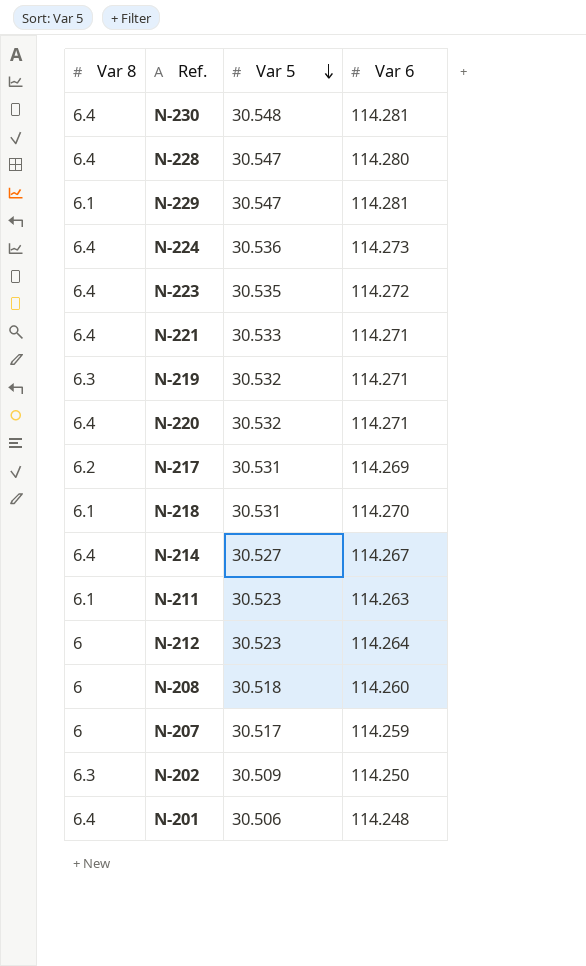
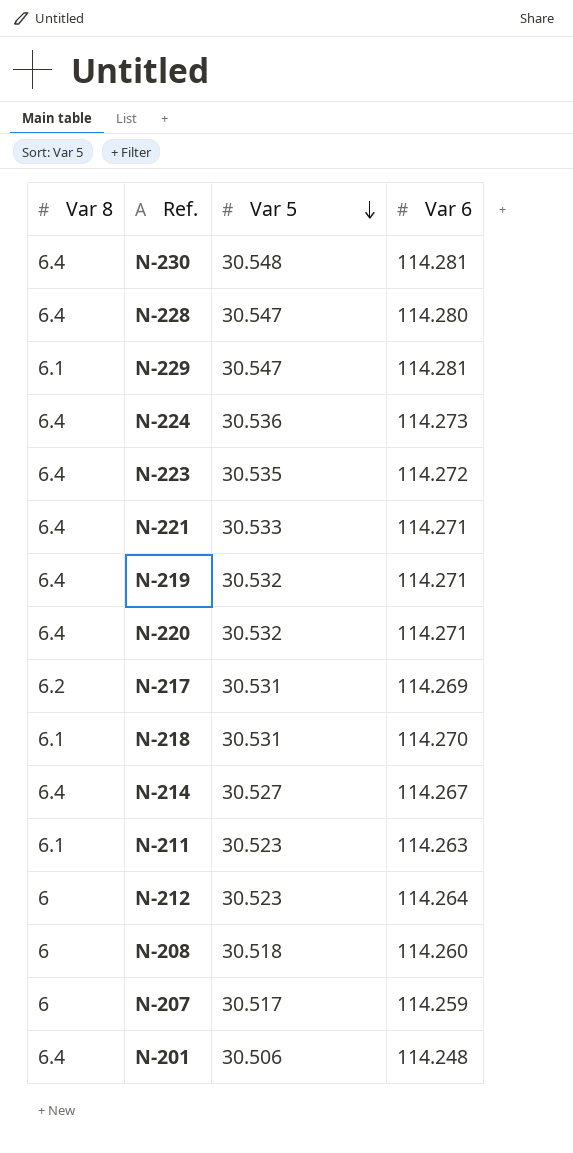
row N-202: 6.3 | 30.509 | 114.250 -> none
N-219 | Var 8: 6.3 -> 6.4

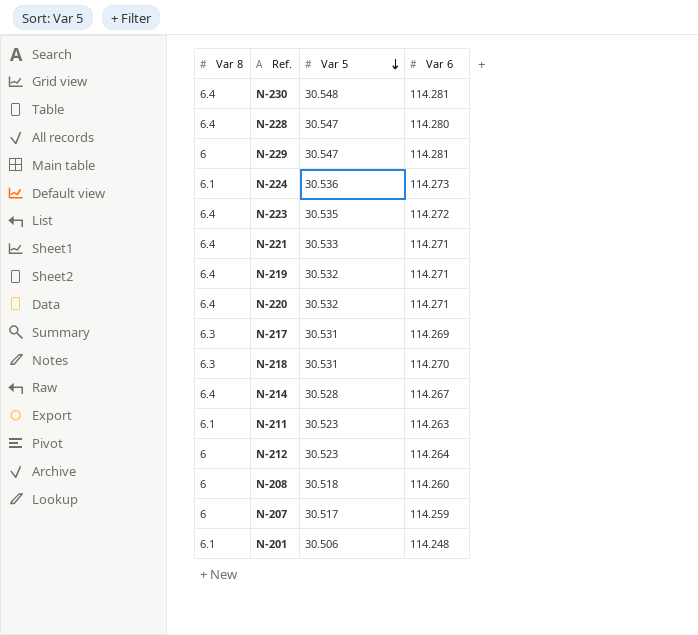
N-229 | Var 8: 6.1 -> 6
N-224 | Var 8: 6.4 -> 6.1
N-217 | Var 8: 6.2 -> 6.3
N-218 | Var 8: 6.1 -> 6.3
N-214 | Var 5: 30.527 -> 30.528
N-201 | Var 8: 6.4 -> 6.1

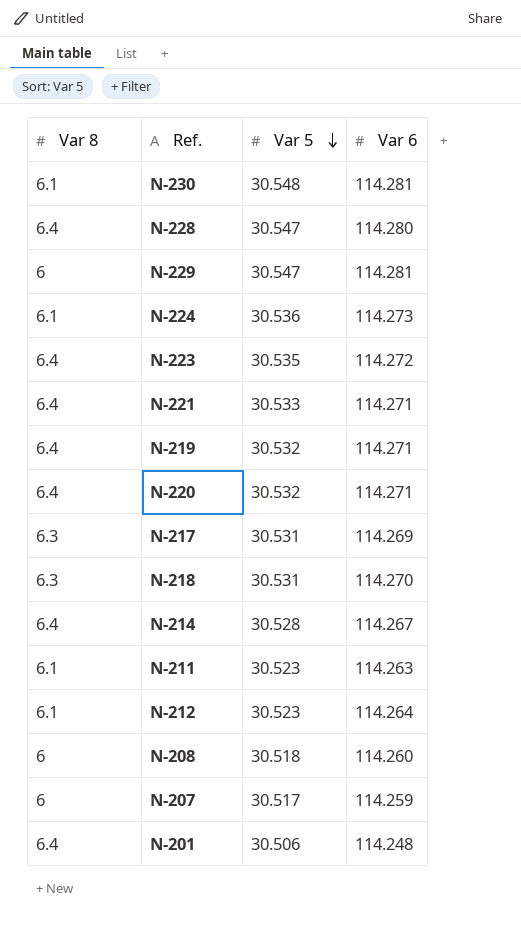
N-230 | Var 8: 6.4 -> 6.1
N-212 | Var 8: 6 -> 6.1
N-201 | Var 8: 6.1 -> 6.4

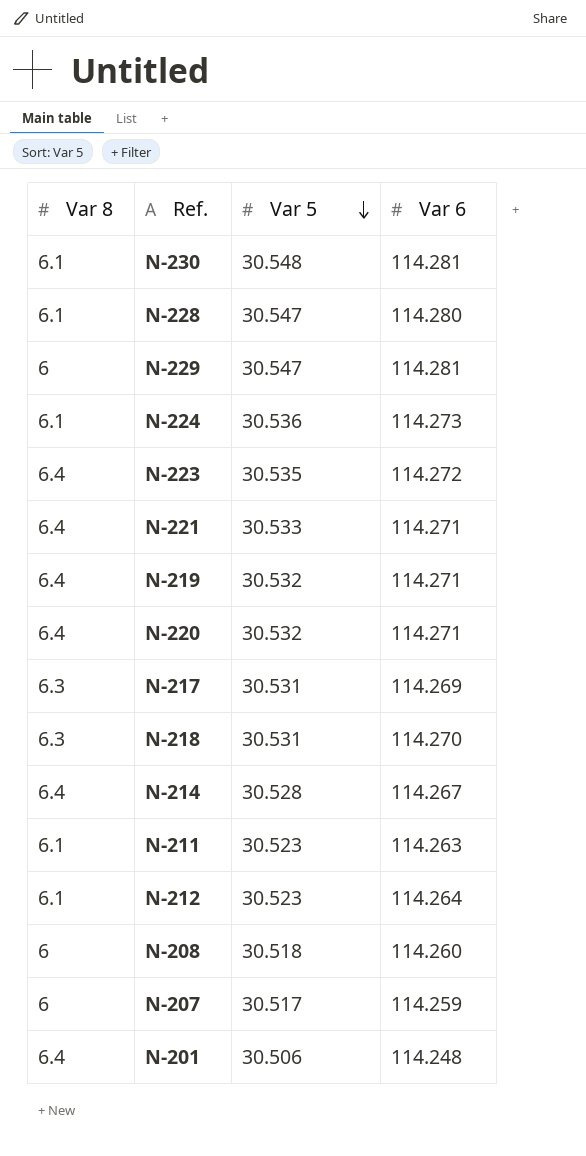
N-228 | Var 8: 6.4 -> 6.1

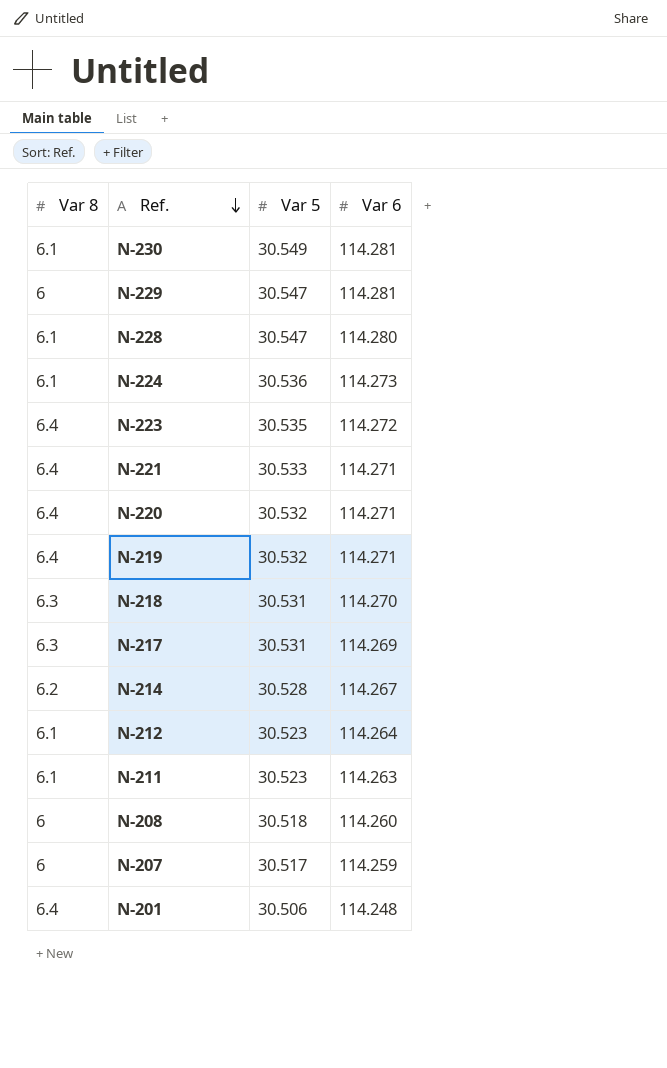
row order: Var 5 descending -> Ref. descending
N-230 | Var 5: 30.548 -> 30.549
N-214 | Var 8: 6.4 -> 6.2

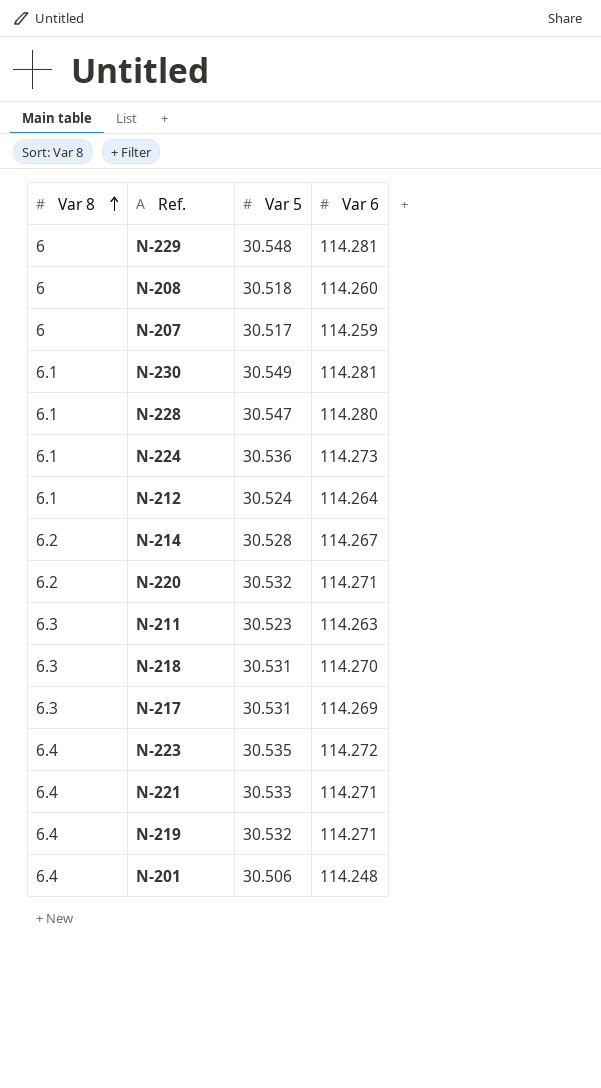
row order: Ref. descending -> Var 8 ascending
N-229 | Var 5: 30.547 -> 30.548
N-212 | Var 5: 30.523 -> 30.524
N-220 | Var 8: 6.4 -> 6.2
N-211 | Var 8: 6.1 -> 6.3

